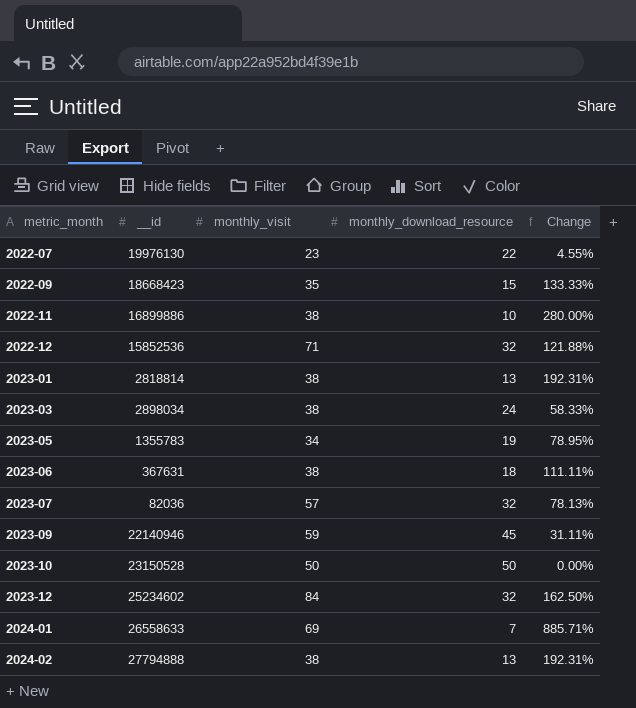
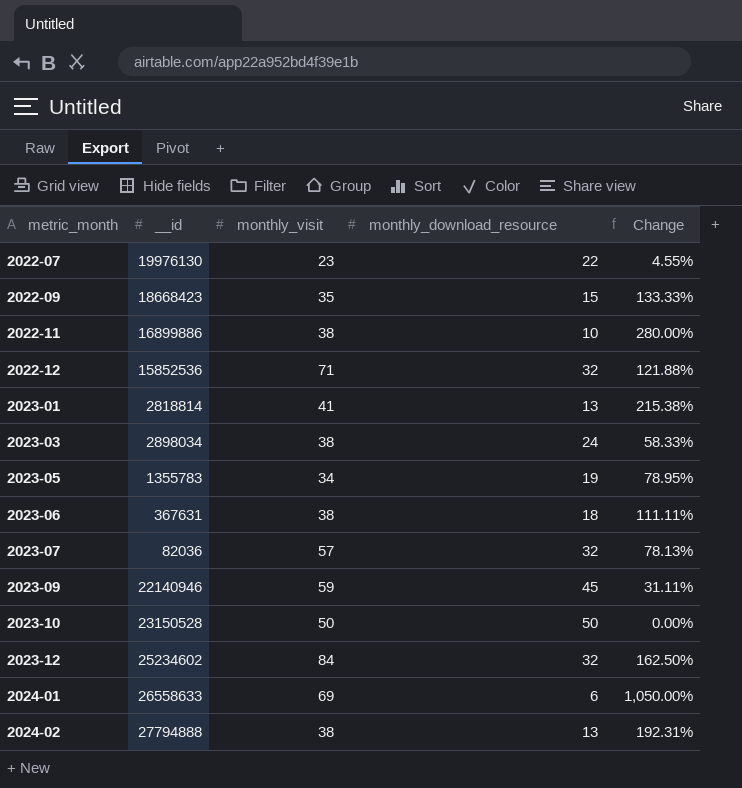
2023-01 | monthly_visit: 38 -> 41
2023-01 | Change: 192.31% -> 215.38%
2024-01 | monthly_download_resource: 7 -> 6
2024-01 | Change: 885.71% -> 1,050.00%

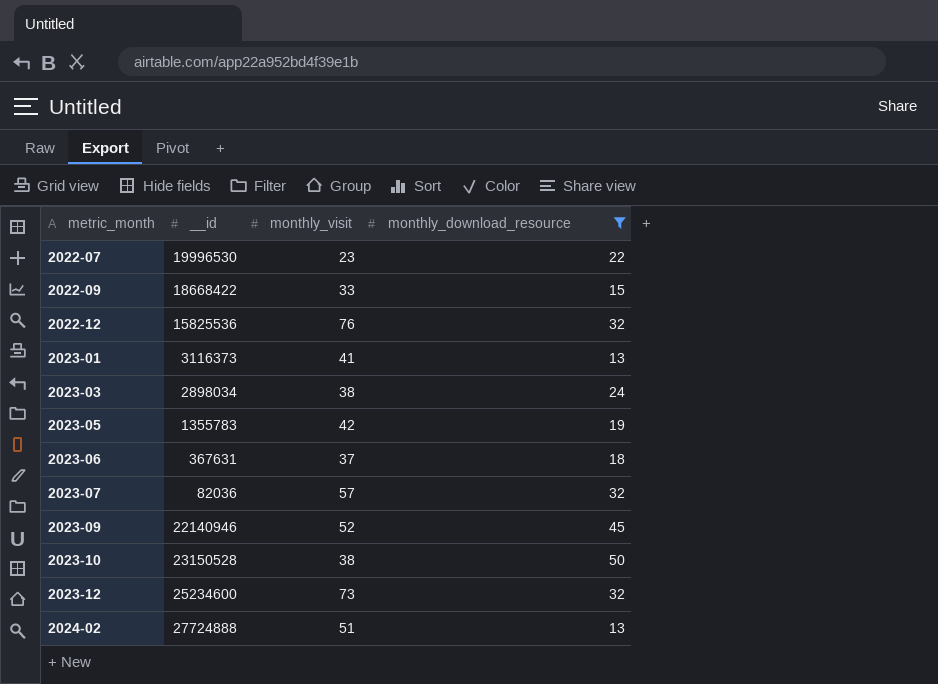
filter: none -> monthly_download_resource >= 13
column Change | formula: ([monthly_visit] - [monthly_download_resource]) / [monthly_download_resource] -> none
2022-07 | __id: 19976130 -> 19996530
2022-09 | __id: 18668423 -> 18668422
2022-09 | monthly_visit: 35 -> 33
2022-12 | __id: 15852536 -> 15825536
2022-12 | monthly_visit: 71 -> 76
2023-01 | __id: 2818814 -> 3116373
2023-05 | monthly_visit: 34 -> 42
2023-06 | monthly_visit: 38 -> 37
2023-09 | monthly_visit: 59 -> 52
2023-10 | monthly_visit: 50 -> 38
2023-12 | __id: 25234602 -> 25234600
2023-12 | monthly_visit: 84 -> 73
2024-02 | __id: 27794888 -> 27724888
2024-02 | monthly_visit: 38 -> 51

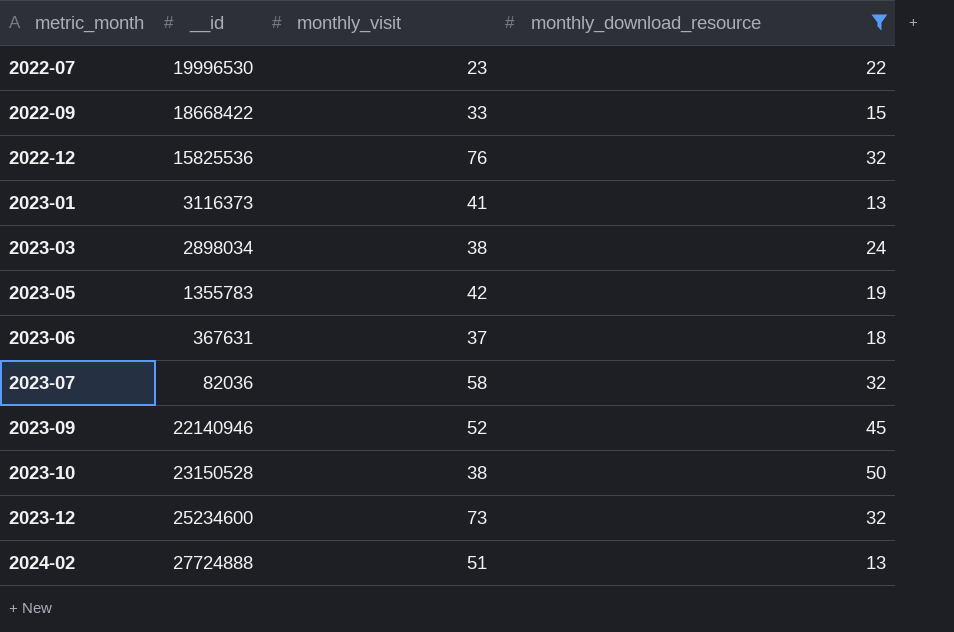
2023-07 | monthly_visit: 57 -> 58

